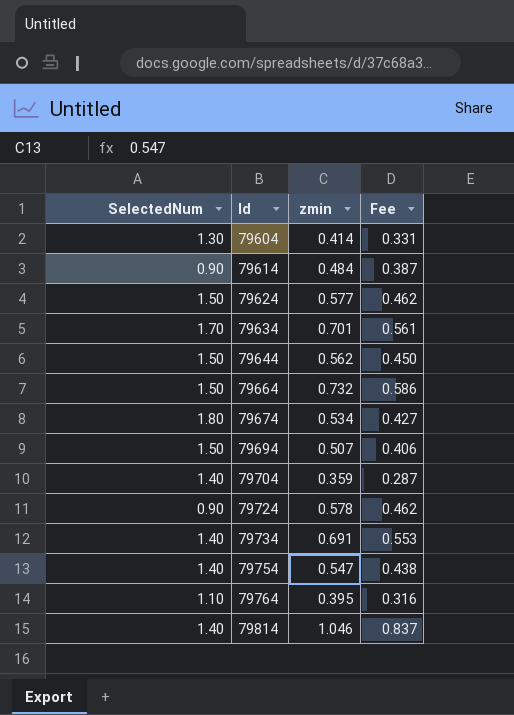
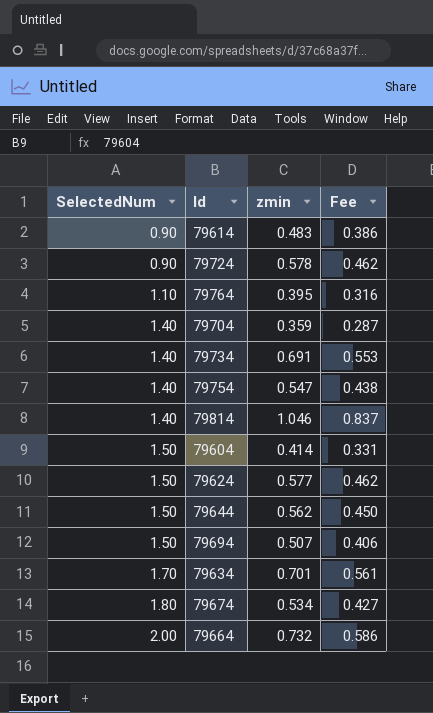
row order: Id ascending -> SelectedNum ascending
79614 | zmin: 0.484 -> 0.483
79614 | Fee: 0.387 -> 0.386
79604 | SelectedNum: 1.30 -> 1.50
79664 | SelectedNum: 1.50 -> 2.00

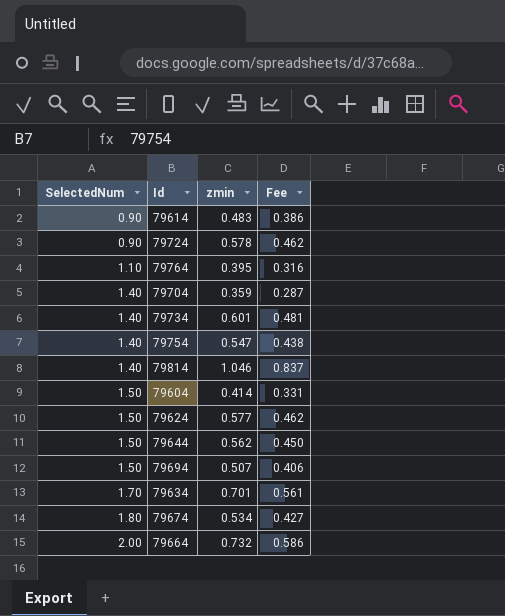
79734 | zmin: 0.691 -> 0.601
79734 | Fee: 0.553 -> 0.481

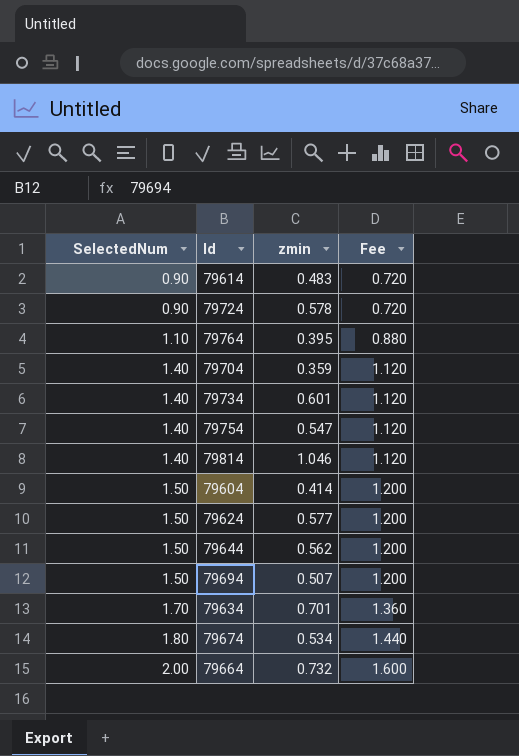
column Fee | formula: [zmin] * 0.8 -> [SelectedNum] * 0.8

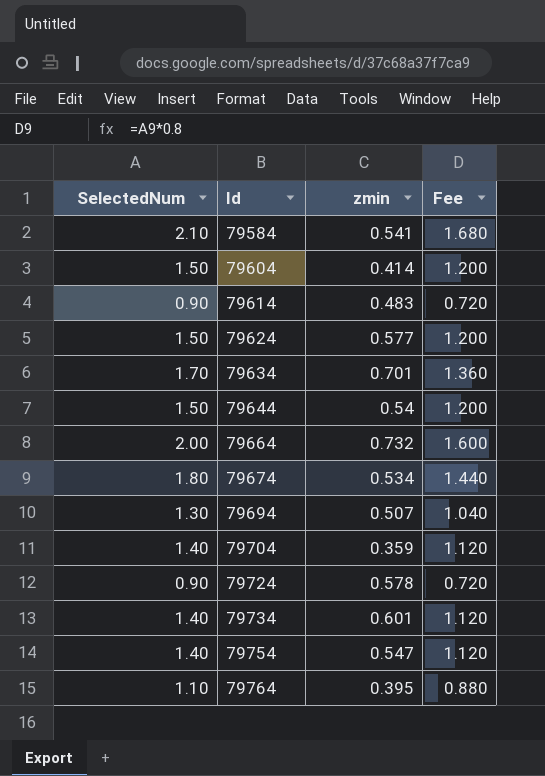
row order: SelectedNum ascending -> Id ascending
row 79814: 1.40 | 1.046 | 1.120 -> none
row 79584: none -> 2.10 | 0.541 | 1.680
79644 | zmin: 0.562 -> 0.54
79694 | SelectedNum: 1.50 -> 1.30
79694 | Fee: 1.200 -> 1.040

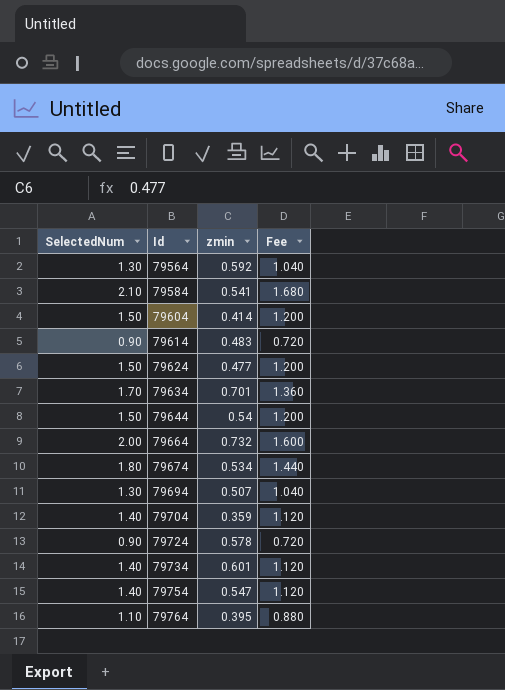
row 79564: none -> 1.30 | 0.592 | 1.040
79624 | zmin: 0.577 -> 0.477

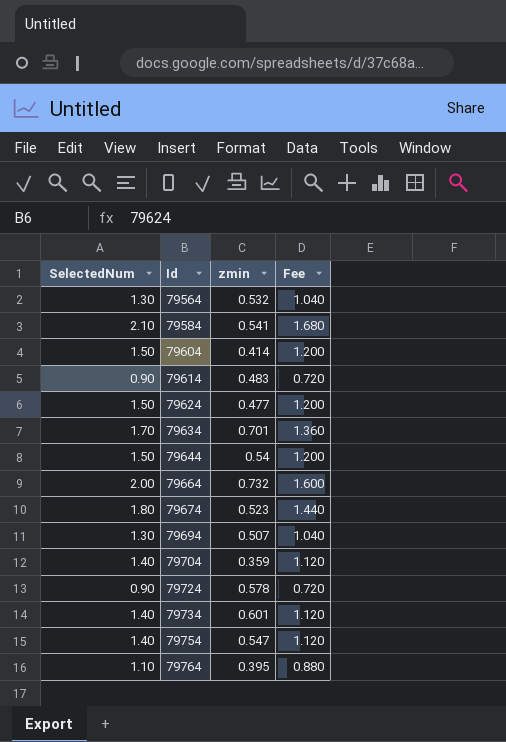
79564 | zmin: 0.592 -> 0.532
79674 | zmin: 0.534 -> 0.523

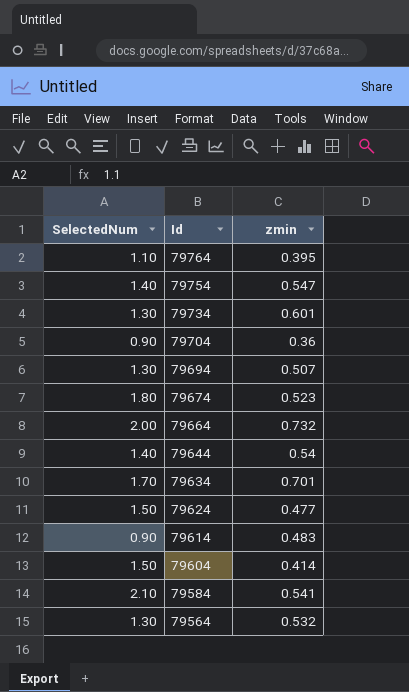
row order: Id ascending -> Id descending
column Fee | formula: [SelectedNum] * 0.8 -> none
row 79724: 0.90 | 0.578 | 0.720 -> none
79734 | SelectedNum: 1.40 -> 1.30
79704 | SelectedNum: 1.40 -> 0.90
79704 | zmin: 0.359 -> 0.36
79644 | SelectedNum: 1.50 -> 1.40

